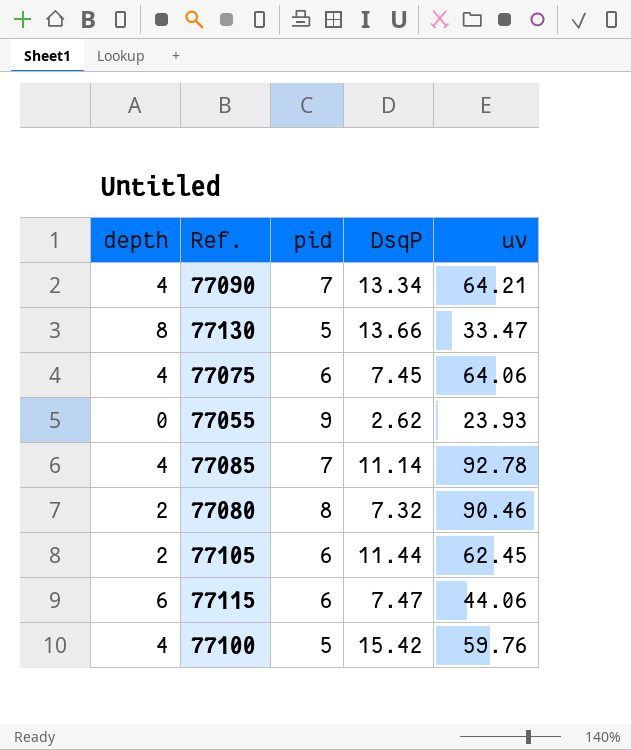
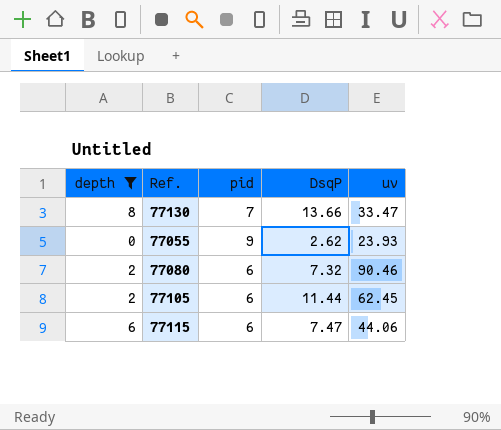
filter: none -> depth != 4
77130 | pid: 5 -> 7
77080 | pid: 8 -> 6

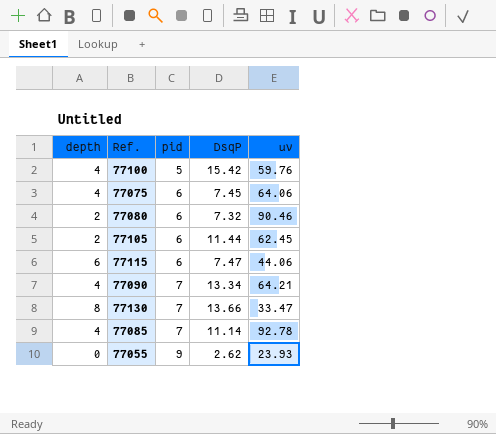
filter: depth != 4 -> none
row order: none -> pid ascending

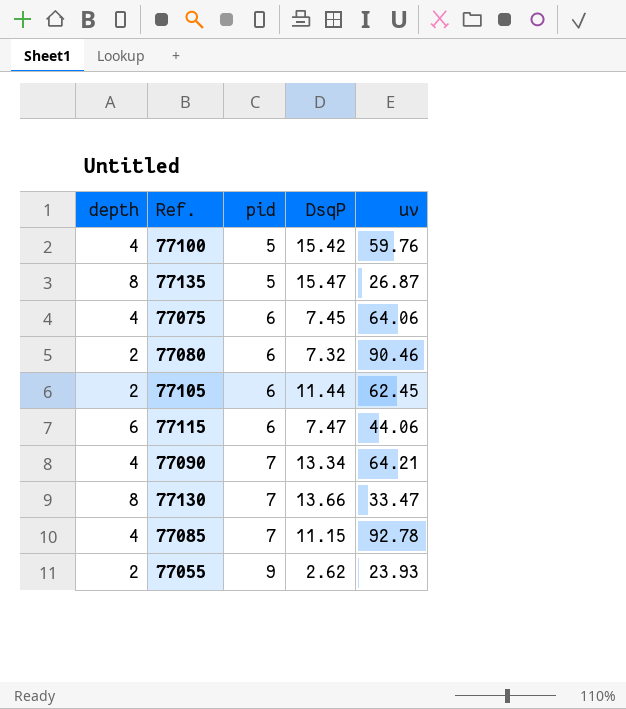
row 77135: none -> 8 | 5 | 15.47 | 26.87
77085 | DsqP: 11.14 -> 11.15
77055 | depth: 0 -> 2

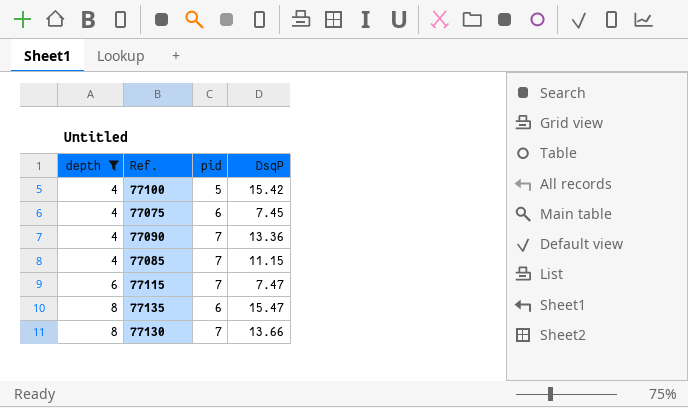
filter: none -> depth != 2
row order: pid ascending -> depth ascending
column uv | position: 5 -> none
77090 | DsqP: 13.34 -> 13.36
77115 | pid: 6 -> 7
77135 | pid: 5 -> 6

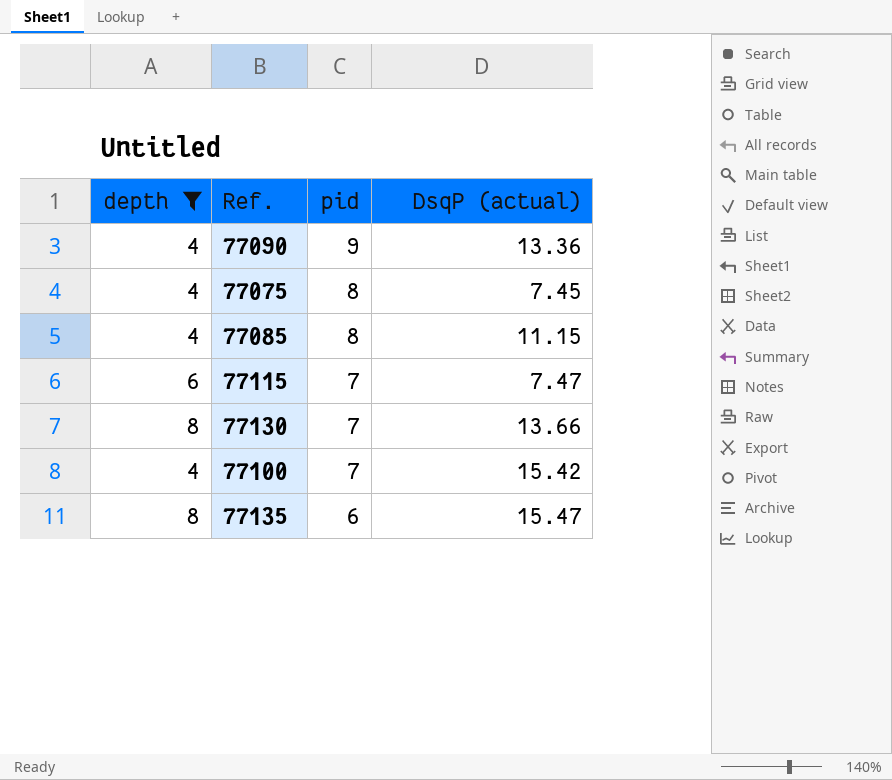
row order: depth ascending -> pid descending
column name: DsqP -> DsqP (actual)
77090 | pid: 7 -> 9
77075 | pid: 6 -> 8
77085 | pid: 7 -> 8
77100 | pid: 5 -> 7

